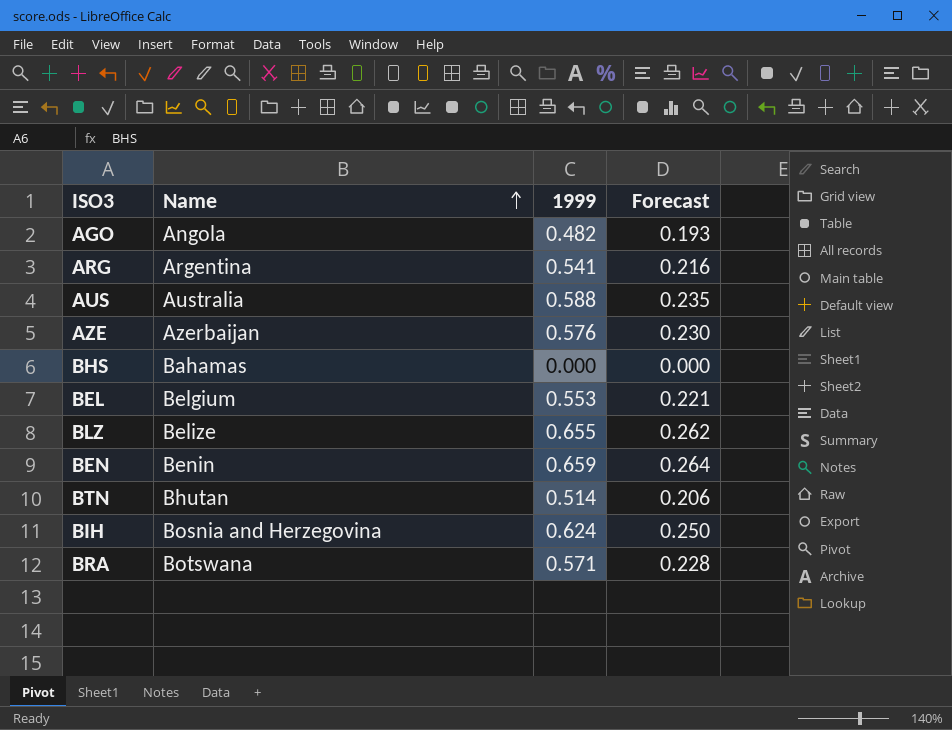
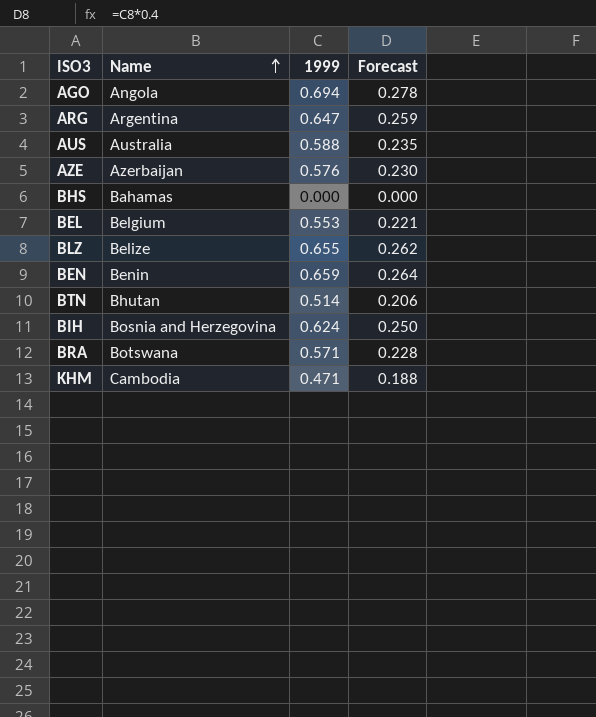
AGO | 1999: 0.482 -> 0.694
AGO | Forecast: 0.193 -> 0.278
ARG | 1999: 0.541 -> 0.647
ARG | Forecast: 0.216 -> 0.259
row KHM: none -> Cambodia | 0.471 | 0.188

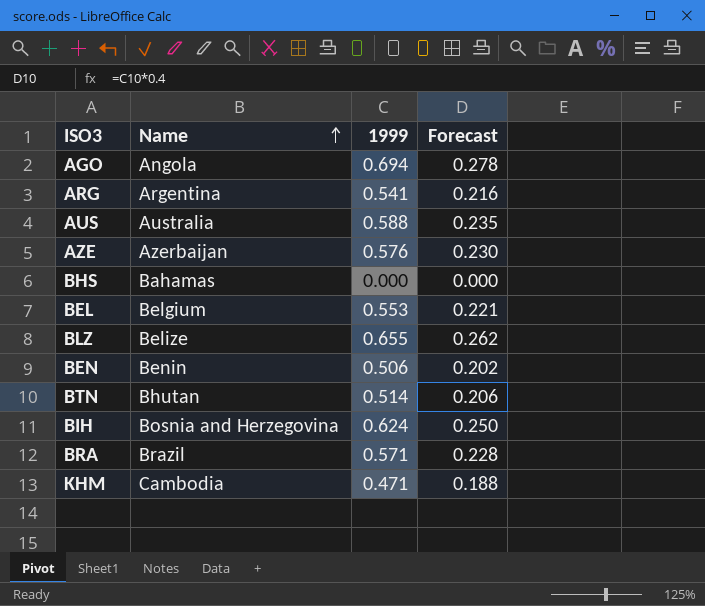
ARG | 1999: 0.647 -> 0.541
ARG | Forecast: 0.259 -> 0.216
BEN | 1999: 0.659 -> 0.506
BEN | Forecast: 0.264 -> 0.202
BRA | Name: Botswana -> Brazil

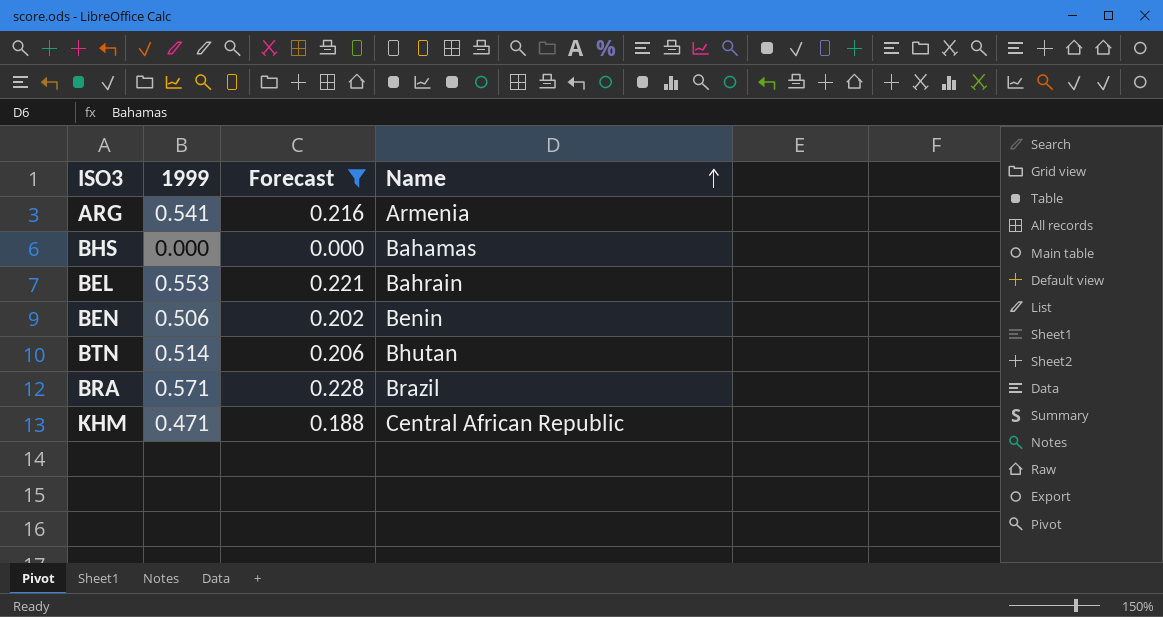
filter: none -> Forecast <= 0.228
column Name | position: 2 -> 4
ARG | Name: Argentina -> Armenia
BEL | Name: Belgium -> Bahrain
KHM | Name: Cambodia -> Central African Republic

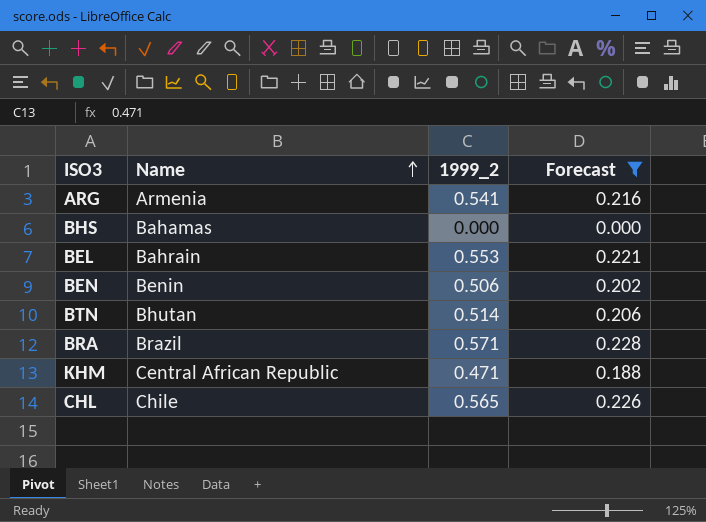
column Name | position: 4 -> 2
column name: 1999 -> 1999_2
row CHL: none -> Chile | 0.565 | 0.226

